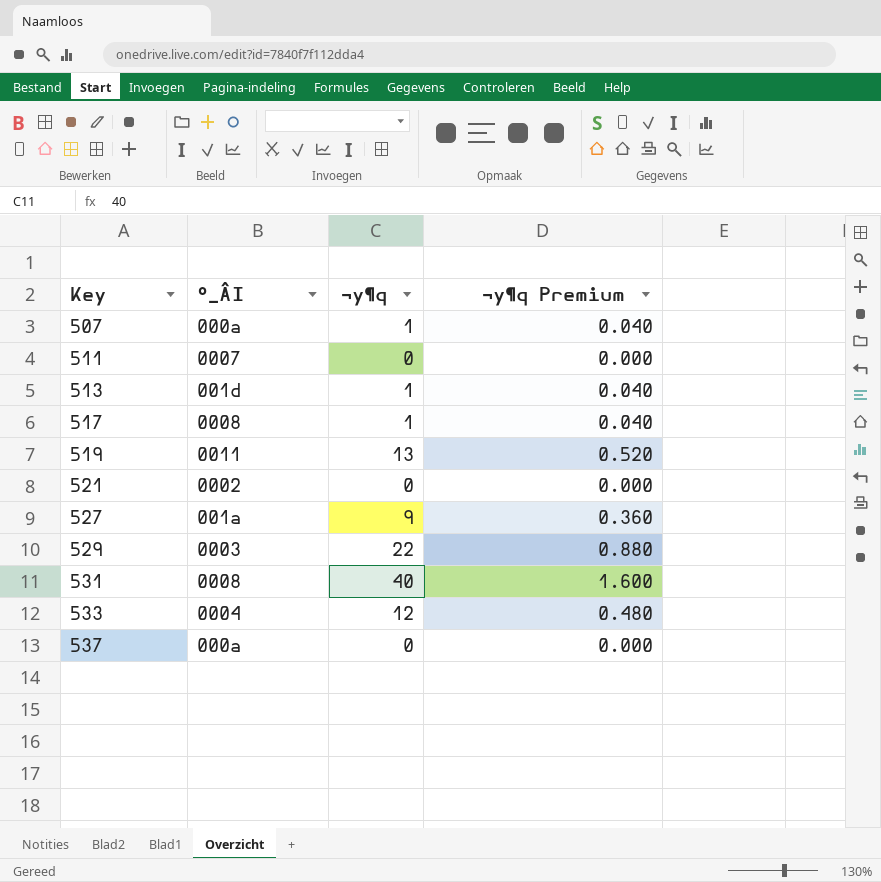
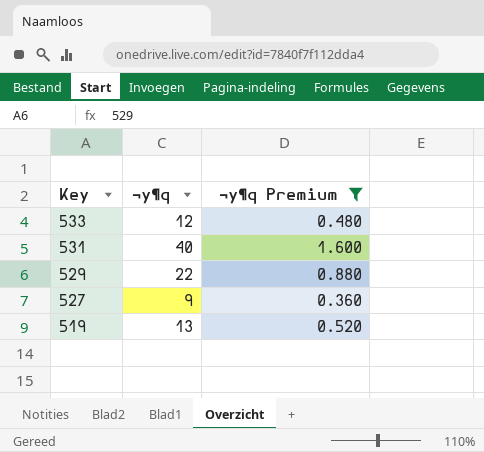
filter: none -> ¬y¶q Premium >= 0.360
row order: Key ascending -> Key descending
column °_ÂI | position: 2 -> none

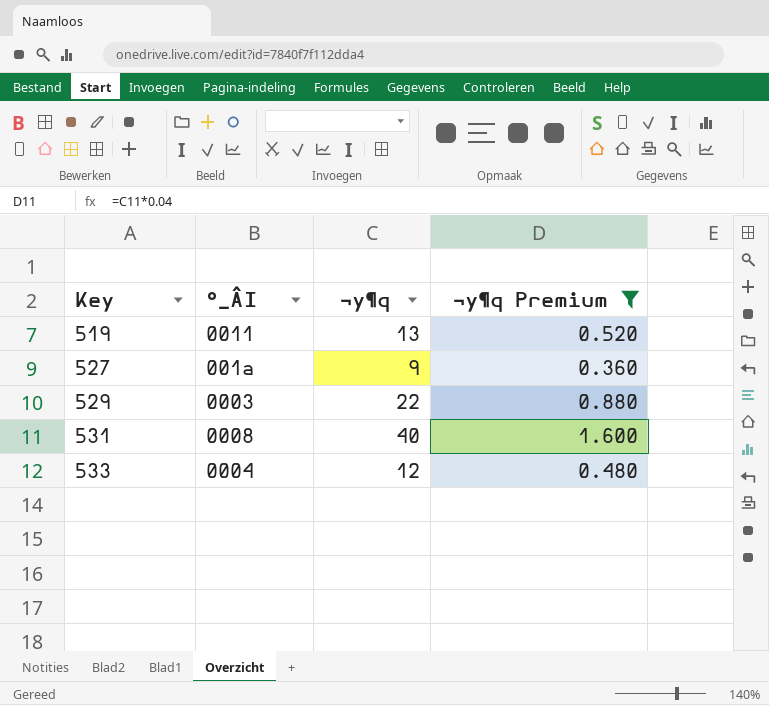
row order: Key descending -> Key ascending
column °_ÂI | position: none -> 2

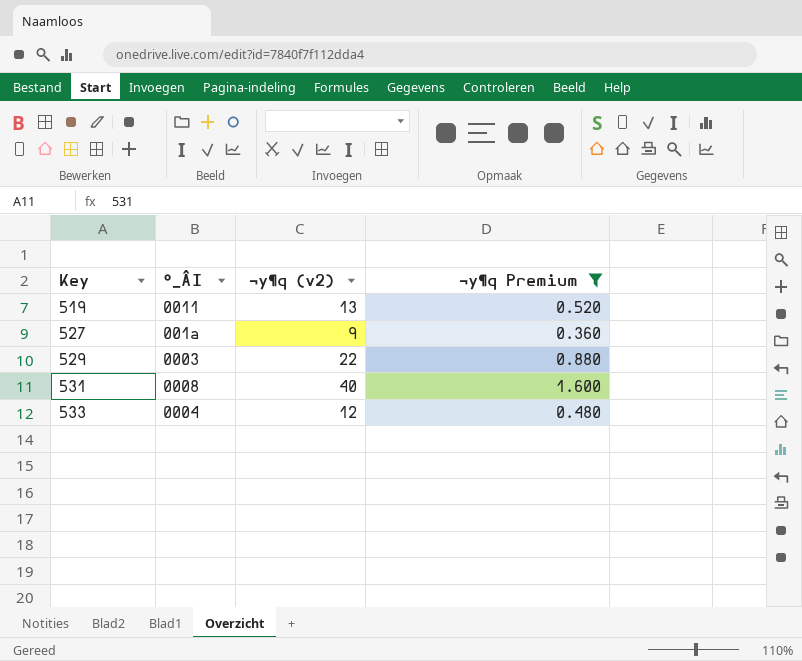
column name: ¬y¶q -> ¬y¶q (v2)

